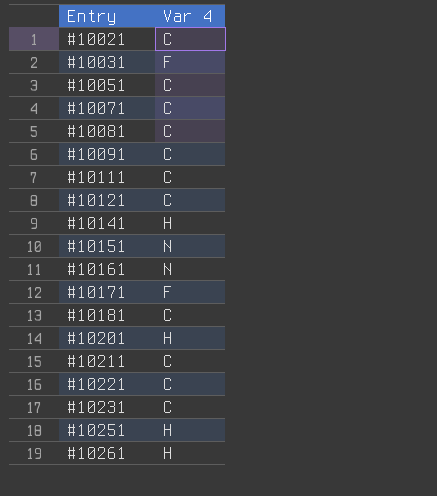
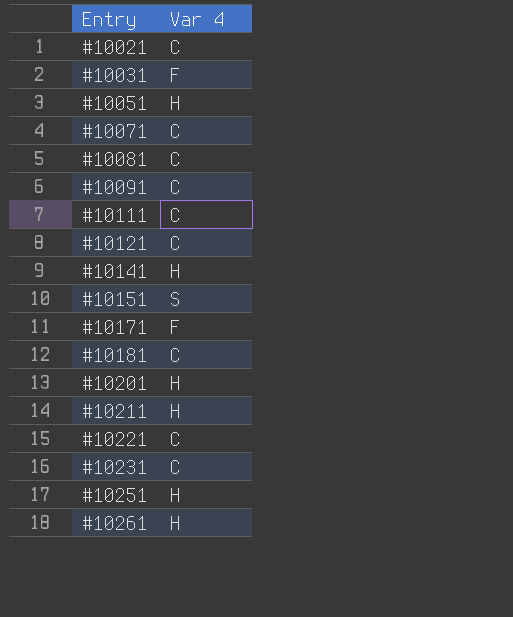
row #10161: N -> none
#10051 | Var 4: C -> H
#10151 | Var 4: N -> S
#10211 | Var 4: C -> H

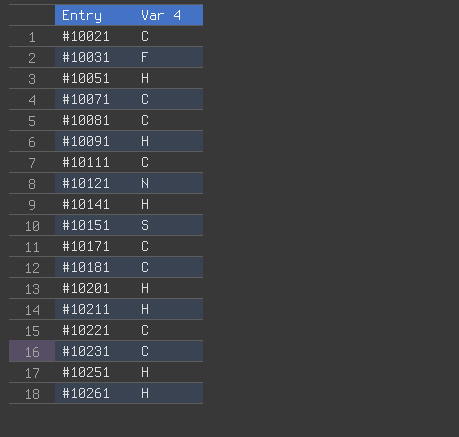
#10091 | Var 4: C -> H
#10121 | Var 4: C -> N
#10171 | Var 4: F -> C

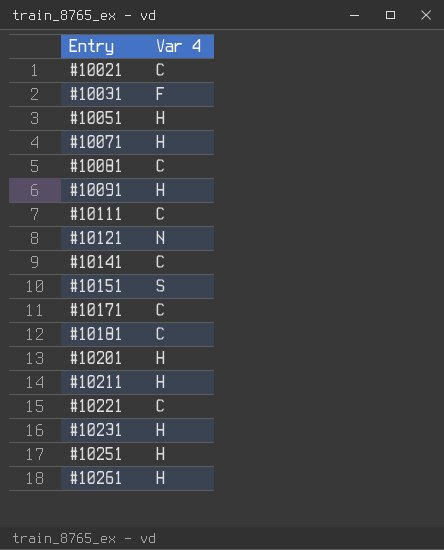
#10071 | Var 4: C -> H
#10141 | Var 4: H -> C
#10231 | Var 4: C -> H

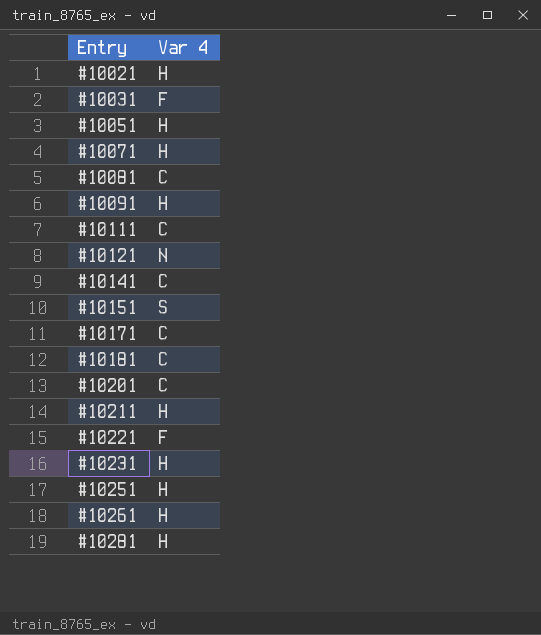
#10021 | Var 4: C -> H
#10201 | Var 4: H -> C
#10221 | Var 4: C -> F
row #10281: none -> H

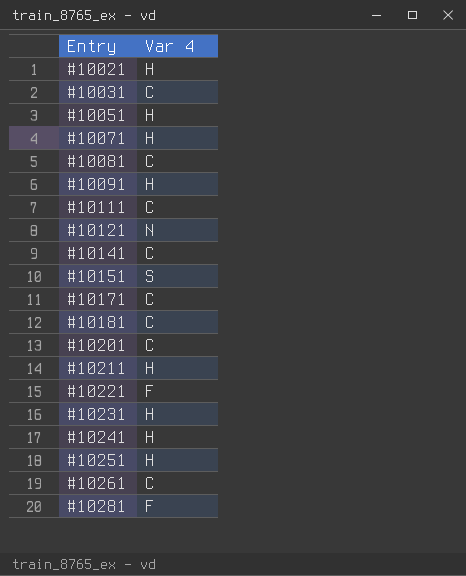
#10031 | Var 4: F -> C
row #10241: none -> H
#10261 | Var 4: H -> C
#10281 | Var 4: H -> F

